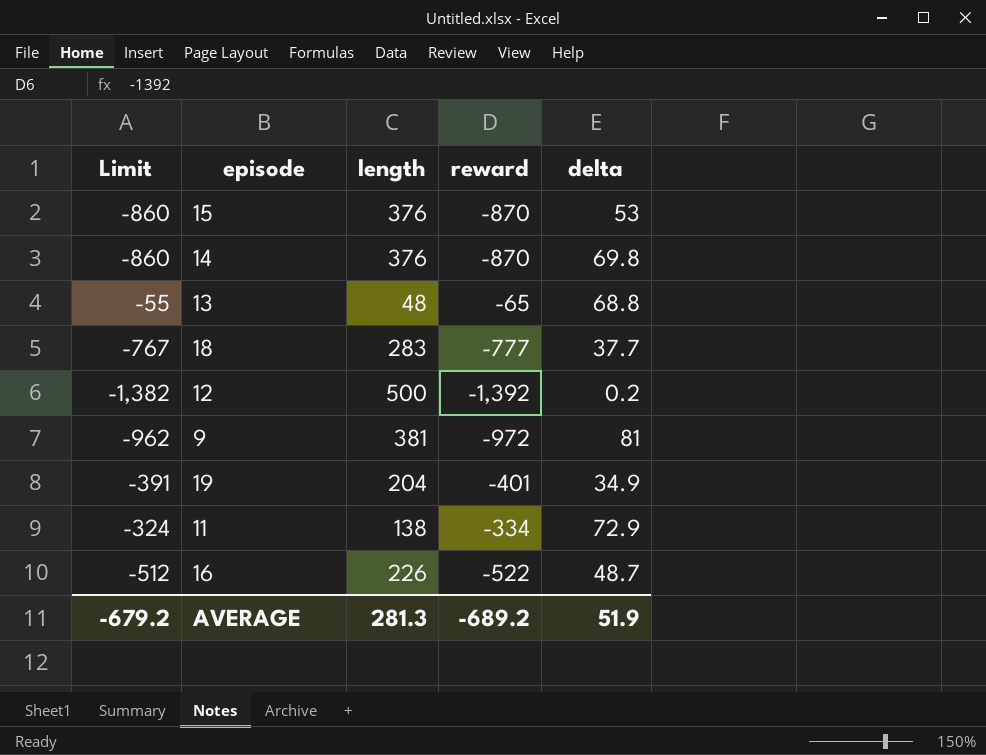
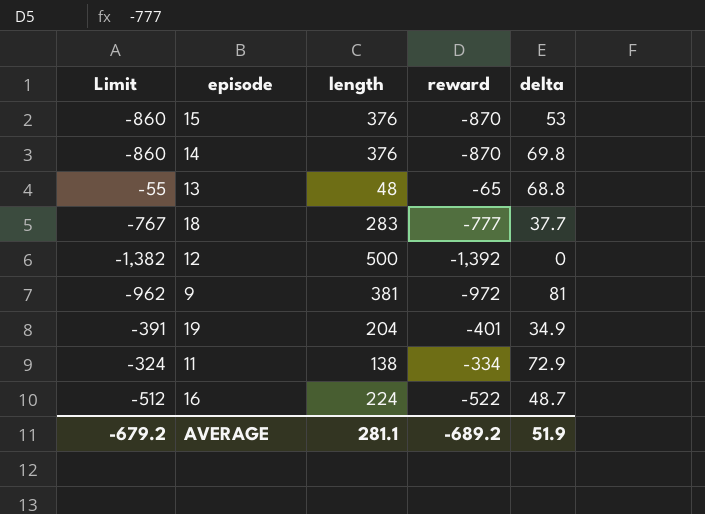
12 | delta: 0.2 -> 0
16 | length: 226 -> 224
AVERAGE | length: 281.3 -> 281.1

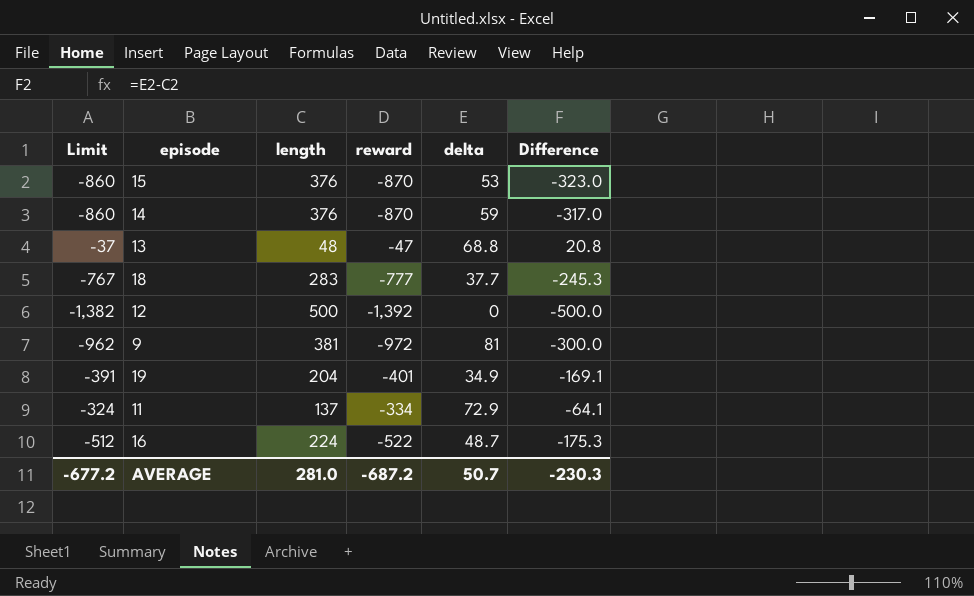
column Difference | formula: none -> [delta] - [length]
14 | delta: 69.8 -> 59
13 | Limit: -55 -> -37
13 | reward: -65 -> -47
11 | length: 138 -> 137
AVERAGE | Limit: -679.2 -> -677.2
AVERAGE | length: 281.1 -> 281.0
AVERAGE | reward: -689.2 -> -687.2
AVERAGE | delta: 51.9 -> 50.7

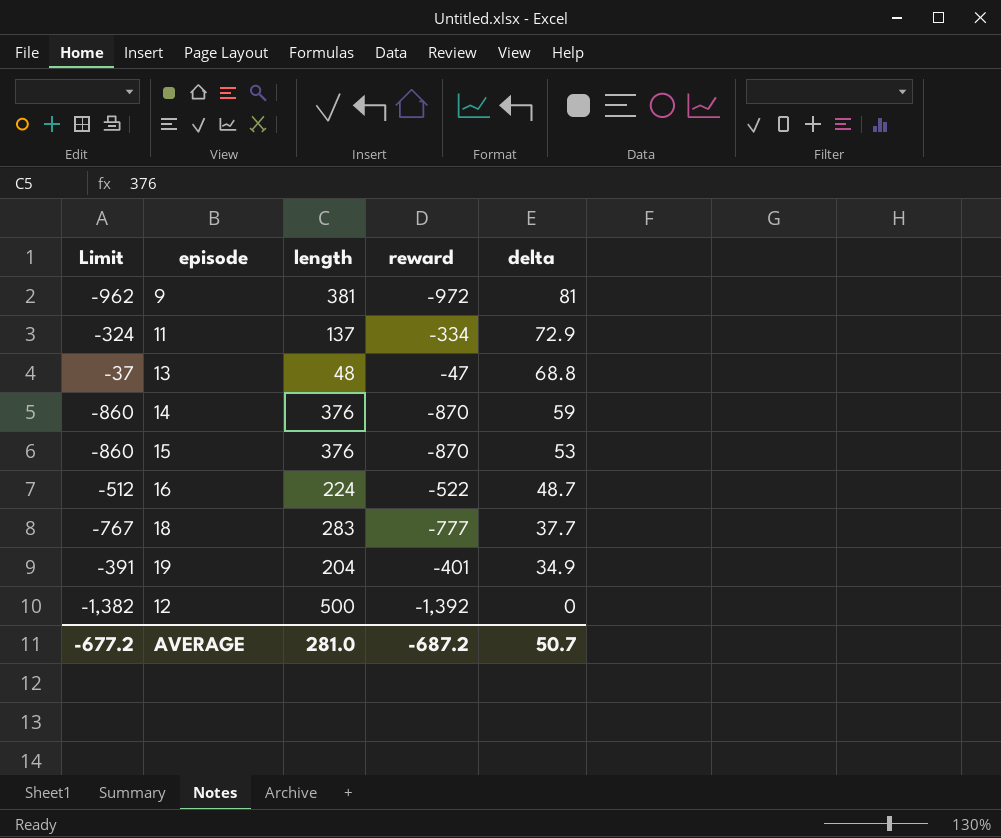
row order: none -> delta descending
column Difference | formula: [delta] - [length] -> none

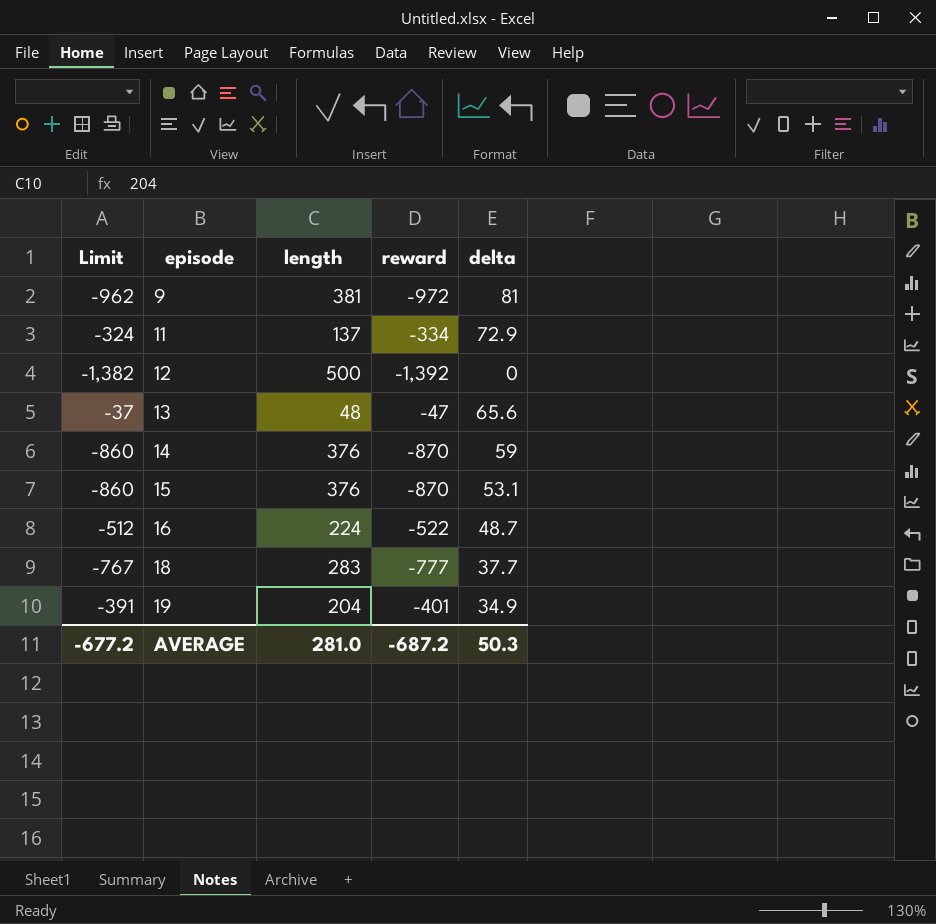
row order: delta descending -> episode ascending
13 | delta: 68.8 -> 65.6
15 | delta: 53 -> 53.1
AVERAGE | delta: 50.7 -> 50.3

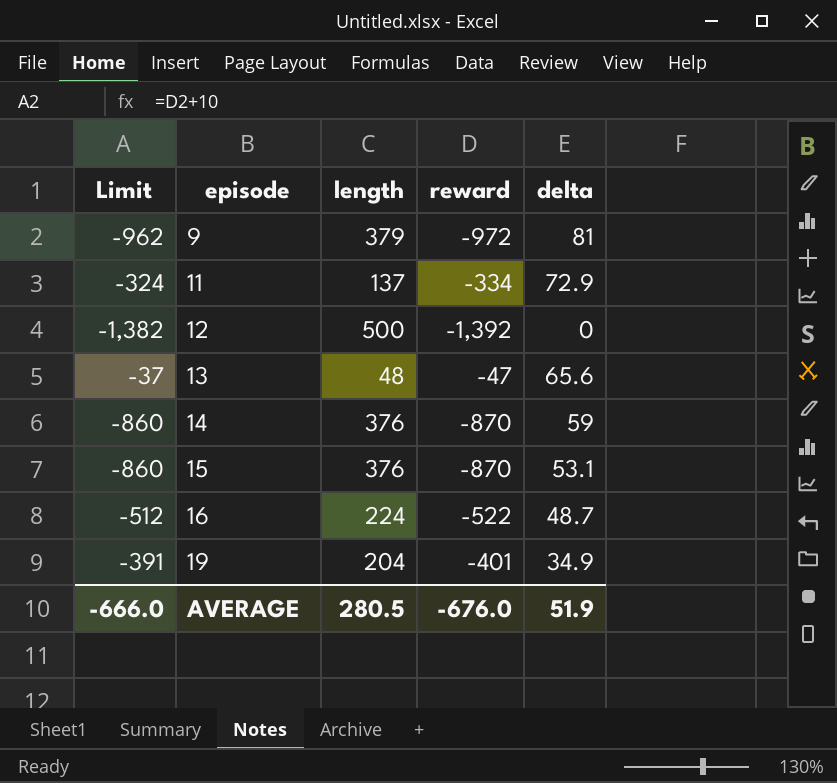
row 18: -767 | 283 | -777 | 37.7 -> none
9 | length: 381 -> 379
AVERAGE | Limit: -677.2 -> -666.0
AVERAGE | length: 281.0 -> 280.5
AVERAGE | reward: -687.2 -> -676.0
AVERAGE | delta: 50.3 -> 51.9

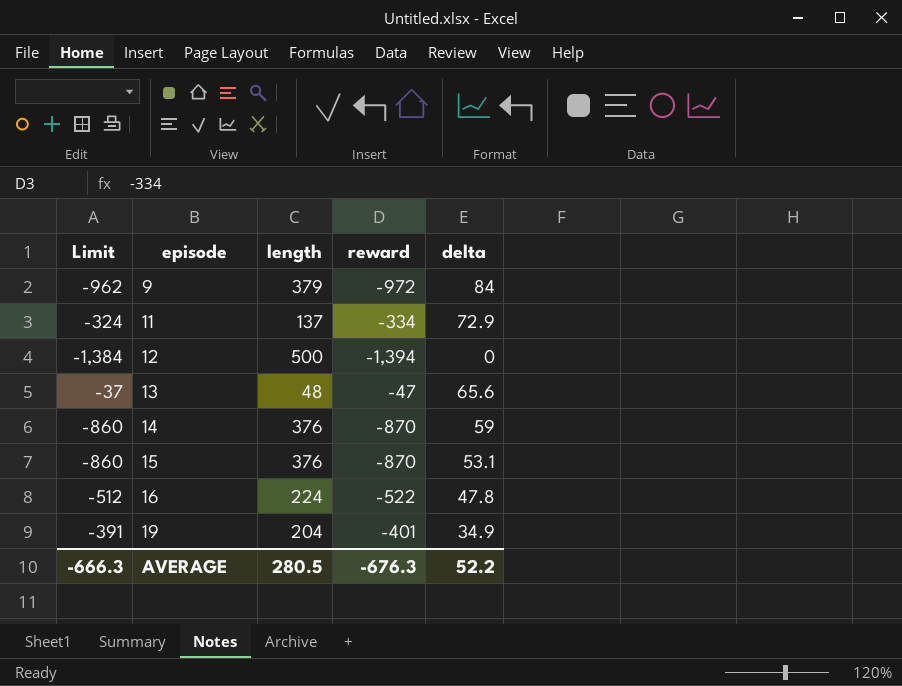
9 | delta: 81 -> 84
12 | Limit: -1,382 -> -1,384
12 | reward: -1,392 -> -1,394
16 | delta: 48.7 -> 47.8
AVERAGE | Limit: -666.0 -> -666.3
AVERAGE | reward: -676.0 -> -676.3
AVERAGE | delta: 51.9 -> 52.2

